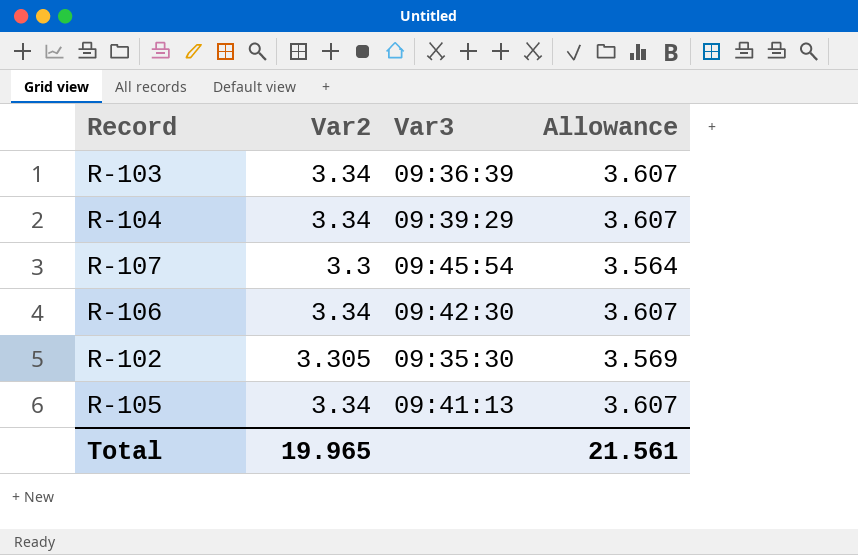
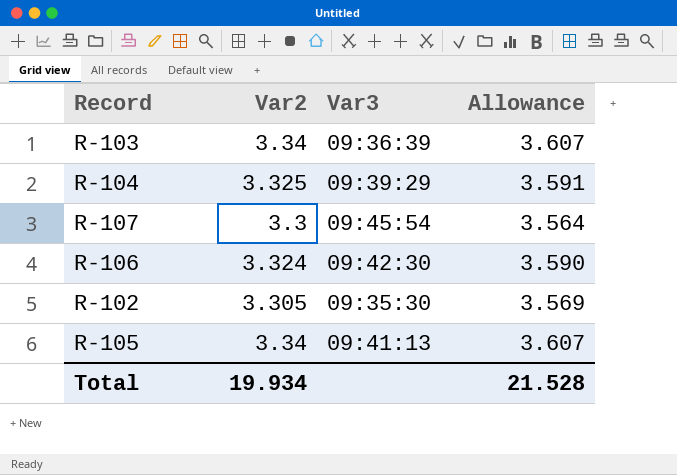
R-104 | Var2: 3.34 -> 3.325
R-104 | Allowance: 3.607 -> 3.591
R-106 | Var2: 3.34 -> 3.324
R-106 | Allowance: 3.607 -> 3.590
Total | Var2: 19.965 -> 19.934
Total | Allowance: 21.561 -> 21.528

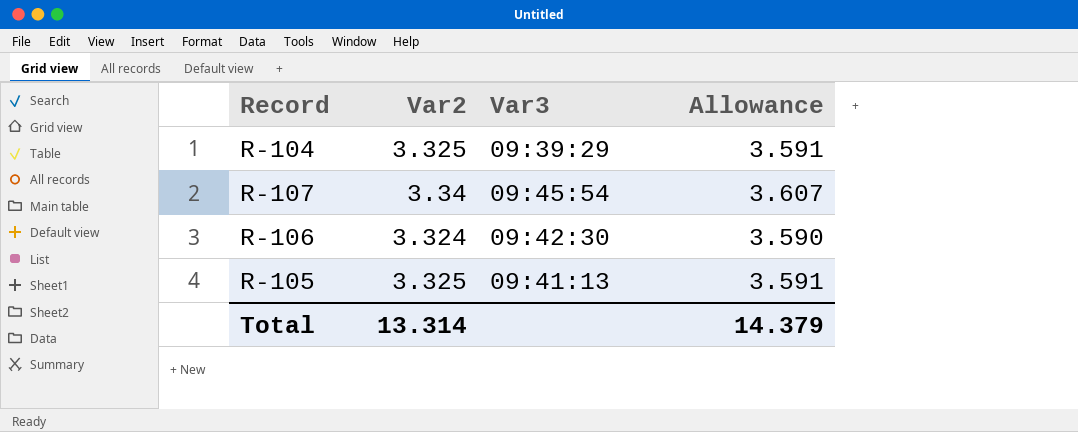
row R-103: 3.34 | 09:36:39 | 3.607 -> none
row R-102: 3.305 | 09:35:30 | 3.569 -> none
R-107 | Var2: 3.3 -> 3.34
R-107 | Allowance: 3.564 -> 3.607
R-105 | Var2: 3.34 -> 3.325
R-105 | Allowance: 3.607 -> 3.591
Total | Var2: 19.934 -> 13.314
Total | Allowance: 21.528 -> 14.379

